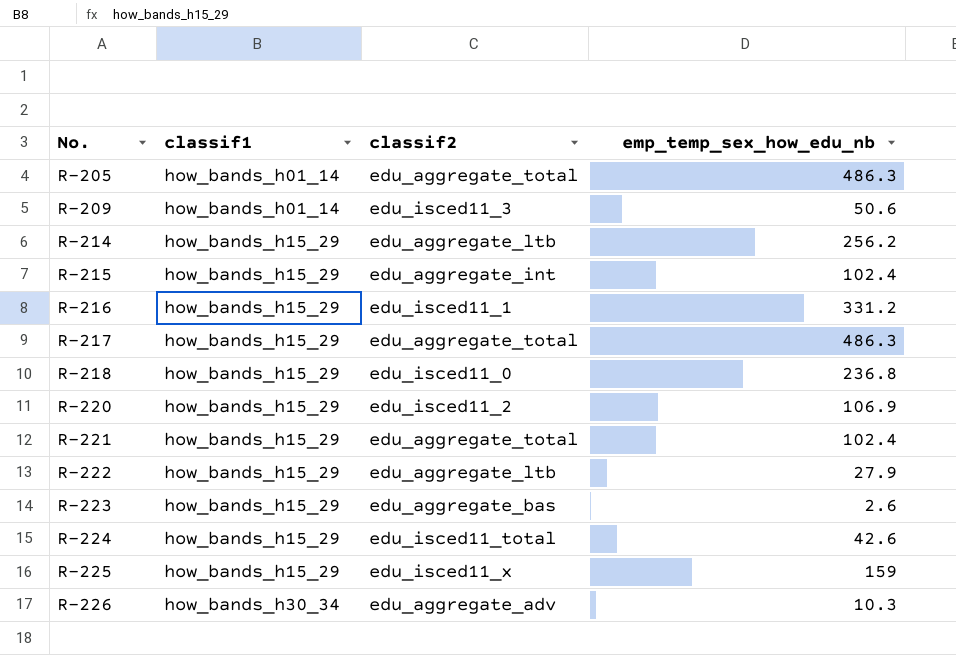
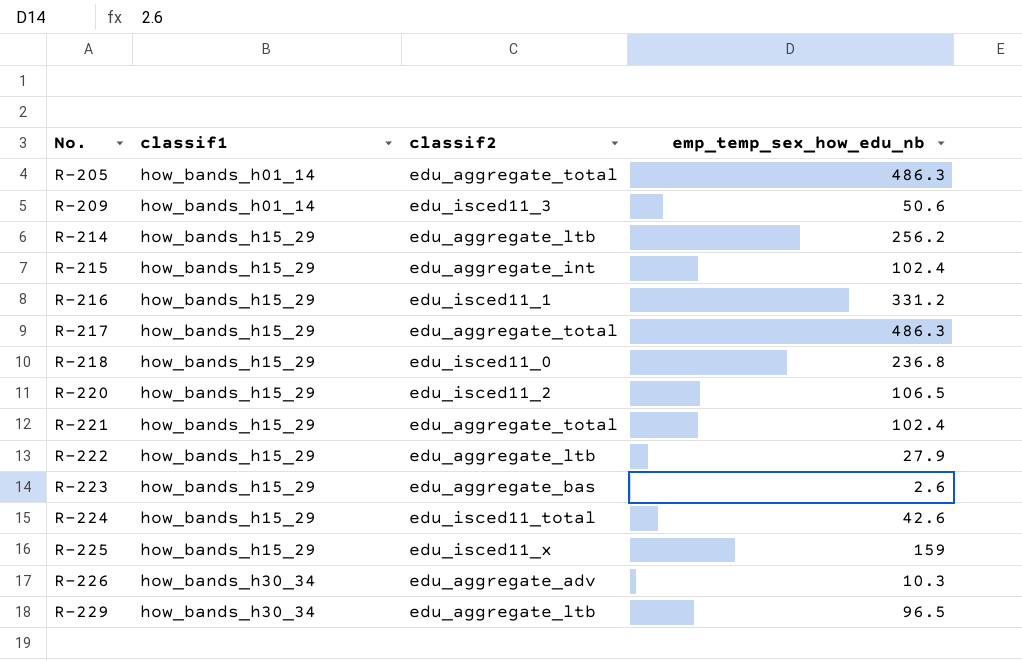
R-220 | emp_temp_sex_how_edu_nb: 106.9 -> 106.5
row R-229: none -> how_bands_h30_34 | edu_aggregate_ltb | 96.5

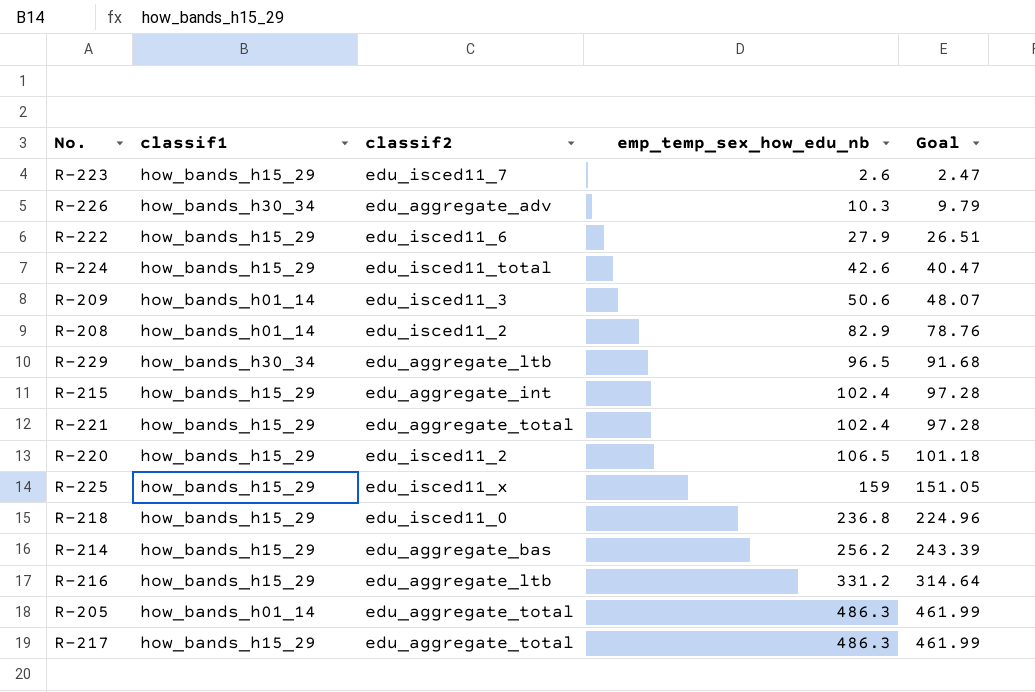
row order: No. ascending -> emp_temp_sex_how_edu_nb ascending
column Goal | formula: none -> [emp_temp_sex_how_edu_nb] * 0.95
R-223 | classif2: edu_aggregate_bas -> edu_isced11_7
R-222 | classif2: edu_aggregate_ltb -> edu_isced11_6
row R-208: none -> how_bands_h01_14 | edu_isced11_2 | 82.9 | 78.76
R-214 | classif2: edu_aggregate_ltb -> edu_aggregate_bas
R-216 | classif2: edu_isced11_1 -> edu_aggregate_ltb

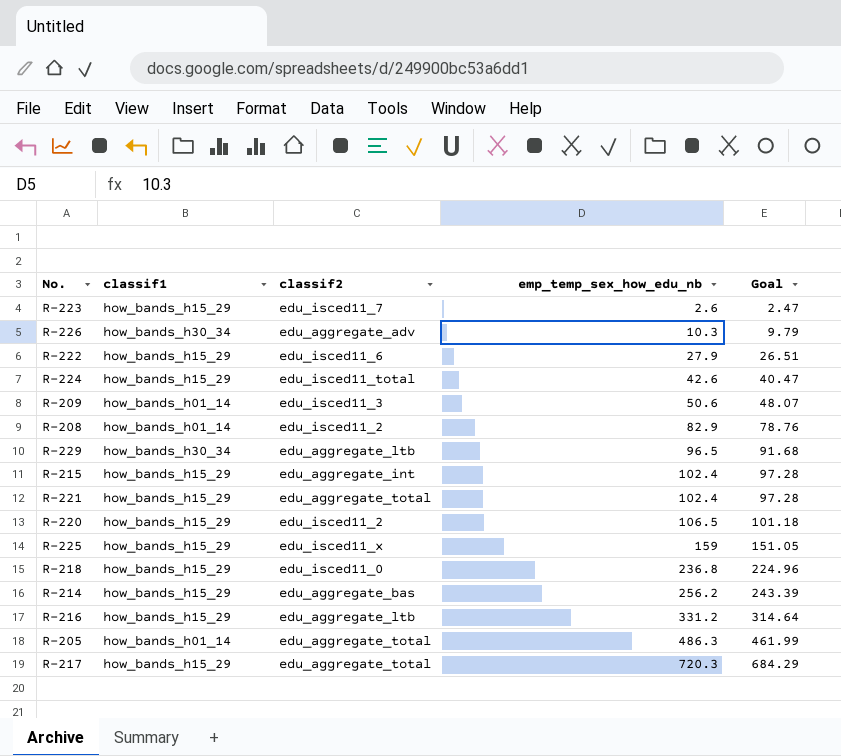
R-217 | emp_temp_sex_how_edu_nb: 486.3 -> 720.3
R-217 | Goal: 461.99 -> 684.29

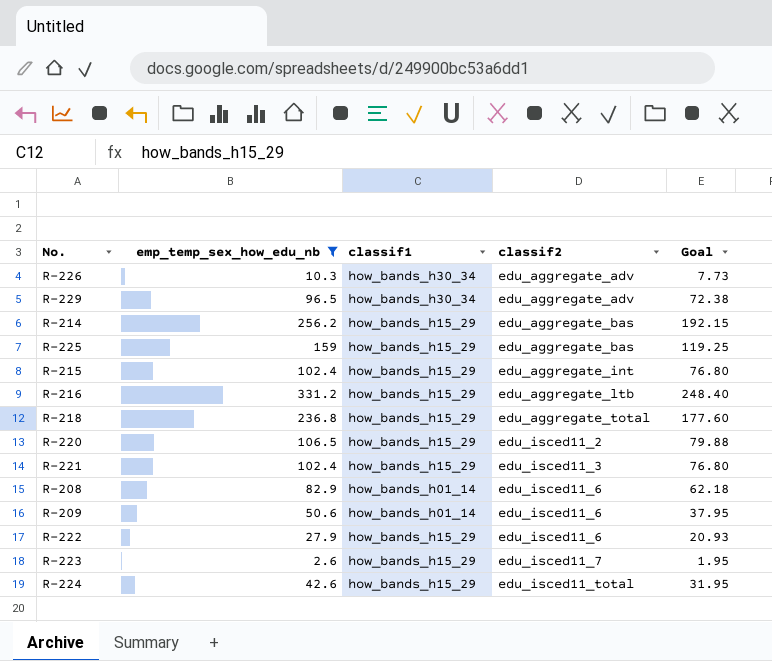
filter: none -> emp_temp_sex_how_edu_nb <= 331.2
row order: emp_temp_sex_how_edu_nb ascending -> classif2 ascending
column emp_temp_sex_how_edu_nb | position: 4 -> 2
column Goal | formula: [emp_temp_sex_how_edu_nb] * 0.95 -> [emp_temp_sex_how_edu_nb] * 0.75
R-229 | classif2: edu_aggregate_ltb -> edu_aggregate_adv
R-225 | classif2: edu_isced11_x -> edu_aggregate_bas
R-218 | classif2: edu_isced11_0 -> edu_aggregate_total
R-221 | classif2: edu_aggregate_total -> edu_isced11_3
R-208 | classif2: edu_isced11_2 -> edu_isced11_6
R-209 | classif2: edu_isced11_3 -> edu_isced11_6

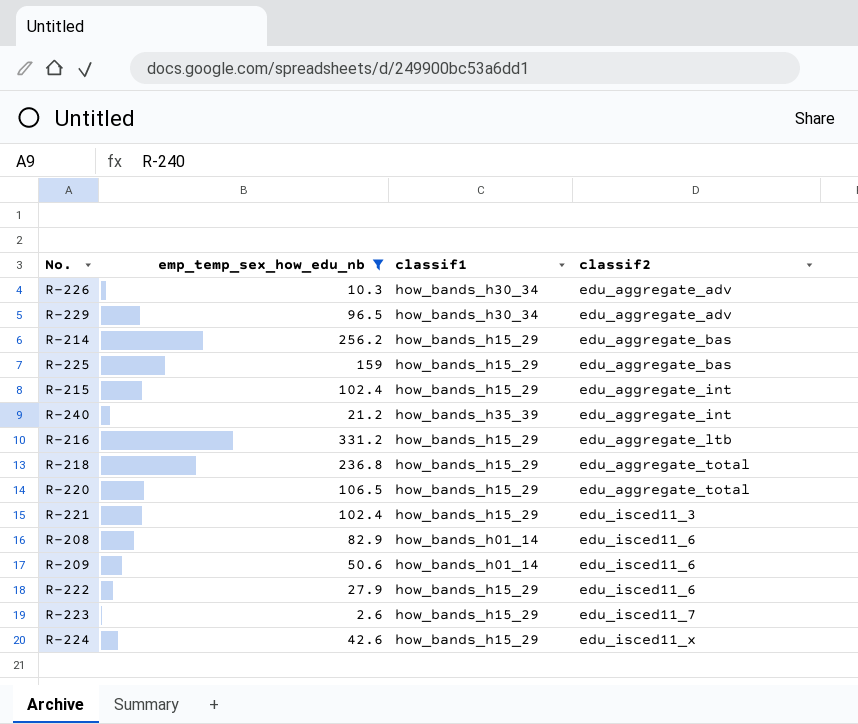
column Goal | formula: [emp_temp_sex_how_edu_nb] * 0.75 -> none
row R-240: none -> 21.2 | how_bands_h35_39 | edu_aggregate_int
R-220 | classif2: edu_isced11_2 -> edu_aggregate_total
R-224 | classif2: edu_isced11_total -> edu_isced11_x

